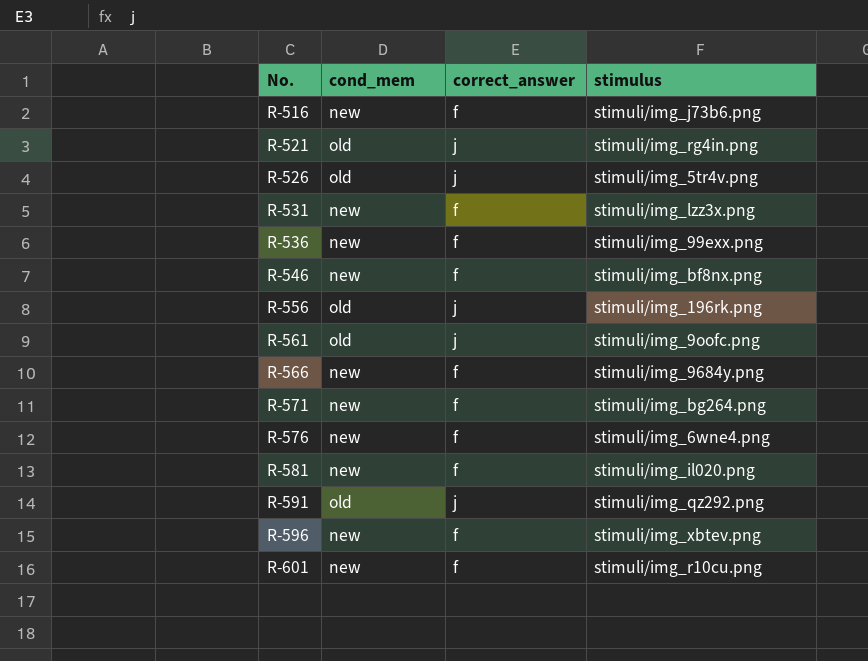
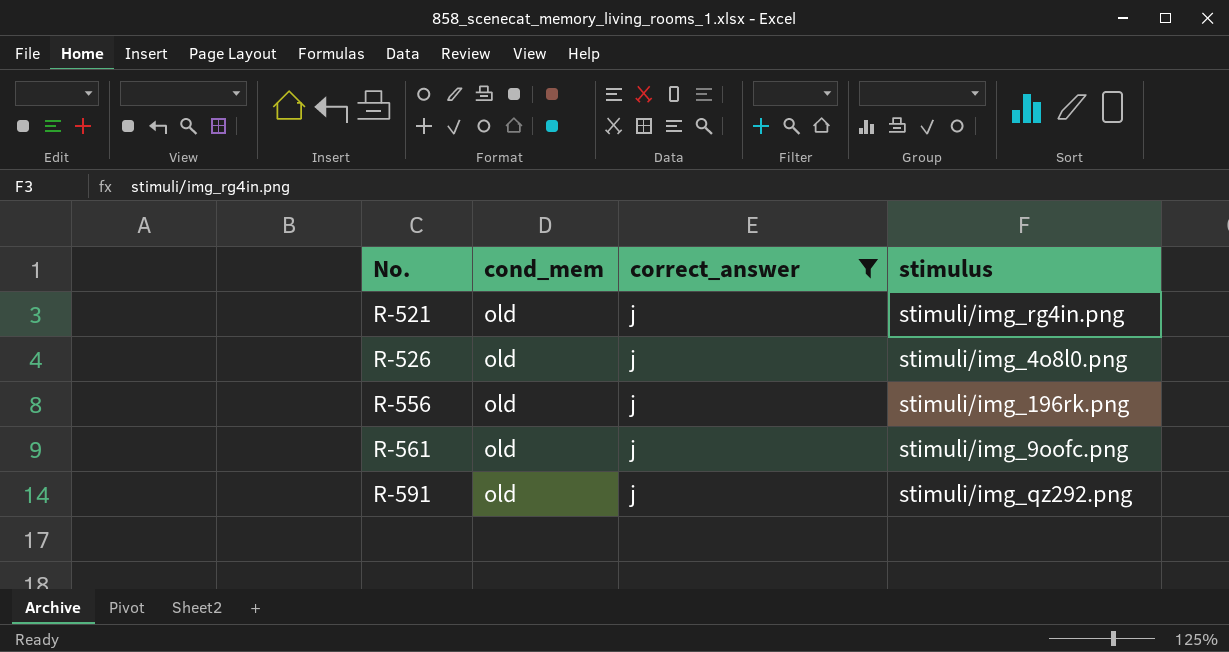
filter: none -> correct_answer = j
R-526 | stimulus: stimuli/img_5tr4v.png -> stimuli/img_4o8l0.png

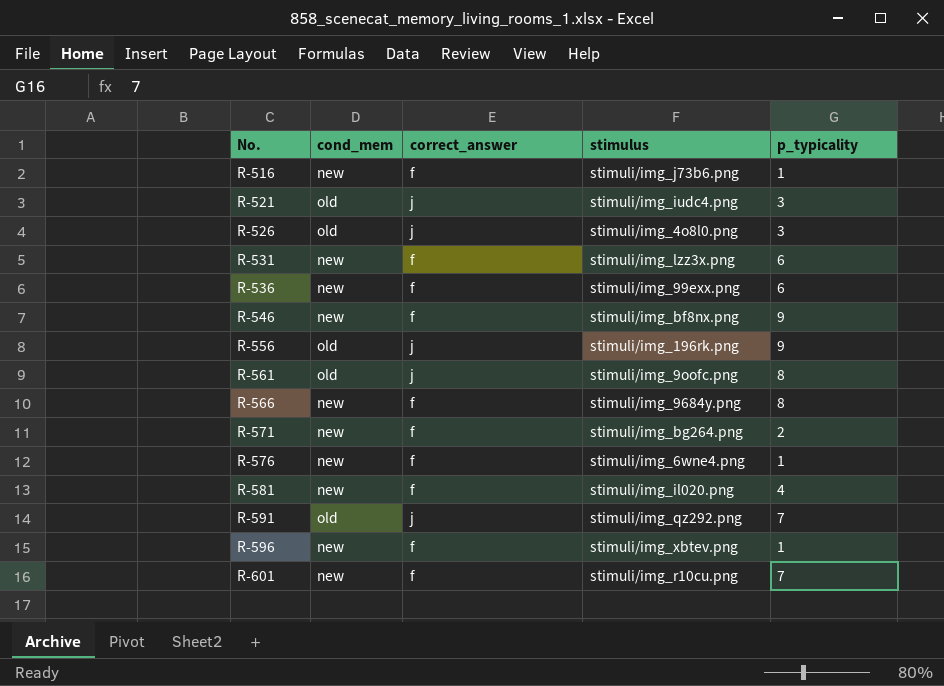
filter: correct_answer = j -> none
column p_typicality | position: none -> 5
R-521 | stimulus: stimuli/img_rg4in.png -> stimuli/img_iudc4.png

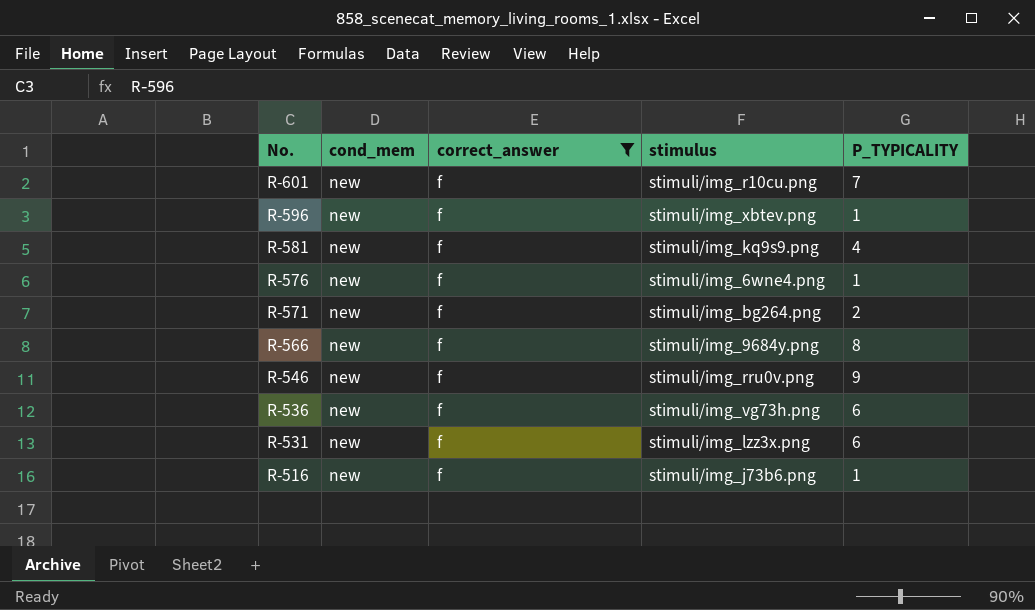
filter: none -> correct_answer = f
row order: No. ascending -> No. descending
column name: p_typicality -> P_TYPICALITY
R-581 | stimulus: stimuli/img_il020.png -> stimuli/img_kq9s9.png
R-546 | stimulus: stimuli/img_bf8nx.png -> stimuli/img_rru0v.png
R-536 | stimulus: stimuli/img_99exx.png -> stimuli/img_vg73h.png

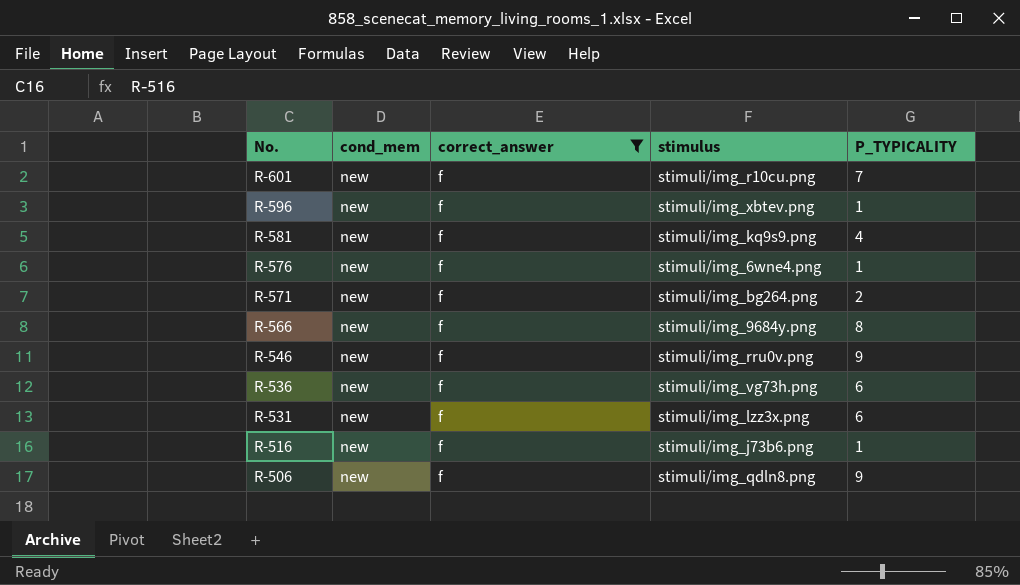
row R-506: none -> new | f | stimuli/img_qdln8.png | 9

